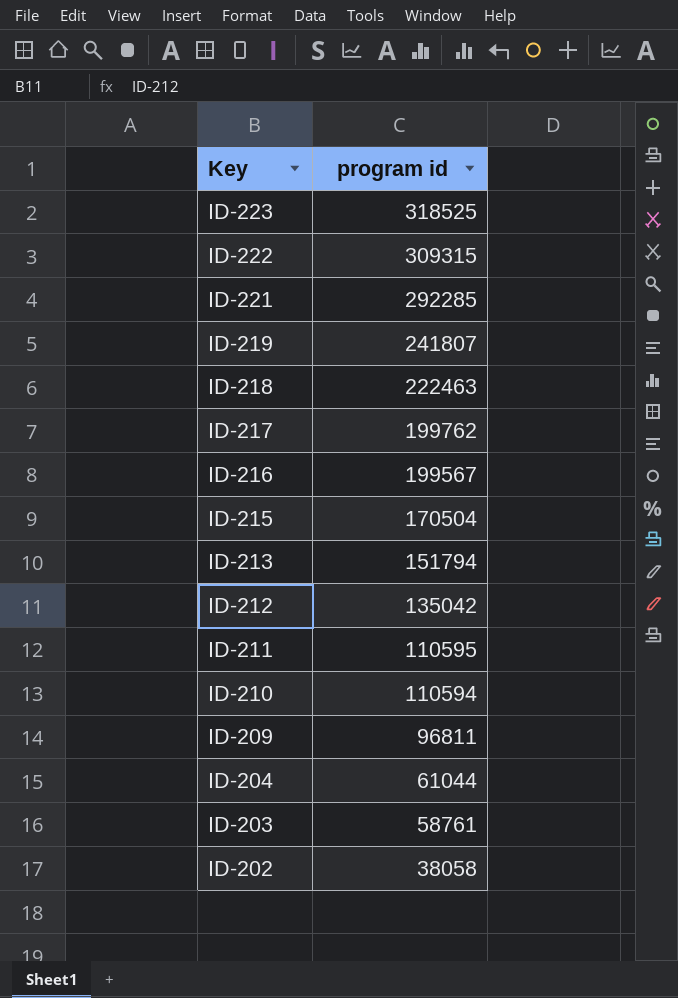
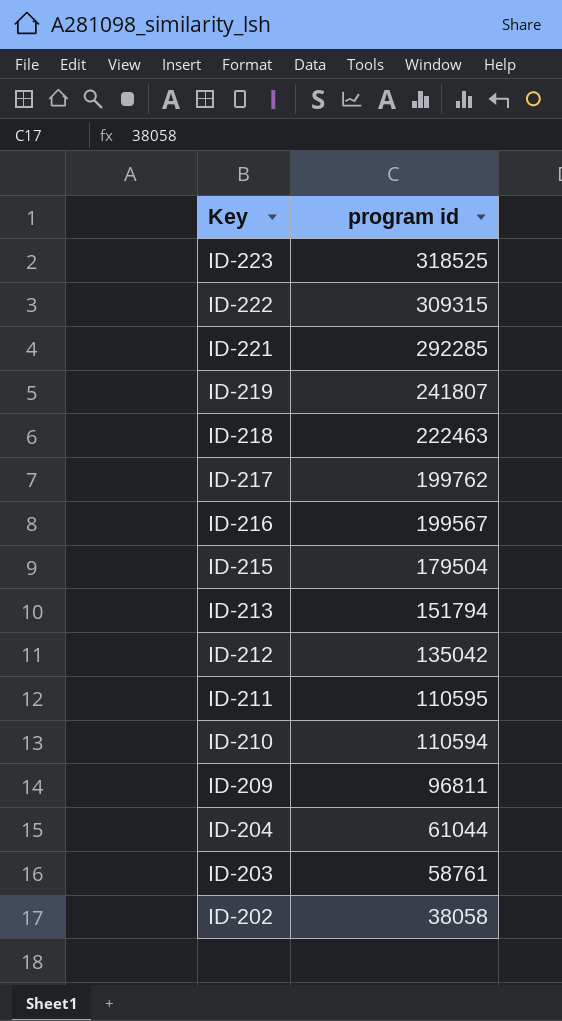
ID-215 | program id: 170504 -> 179504

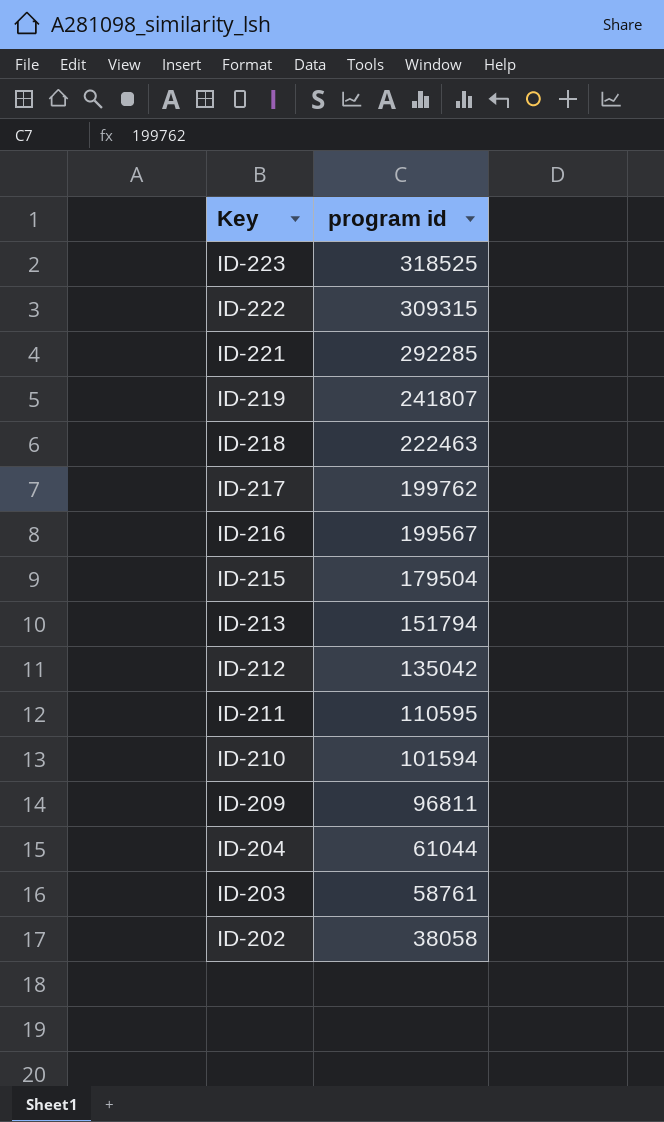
ID-210 | program id: 110594 -> 101594

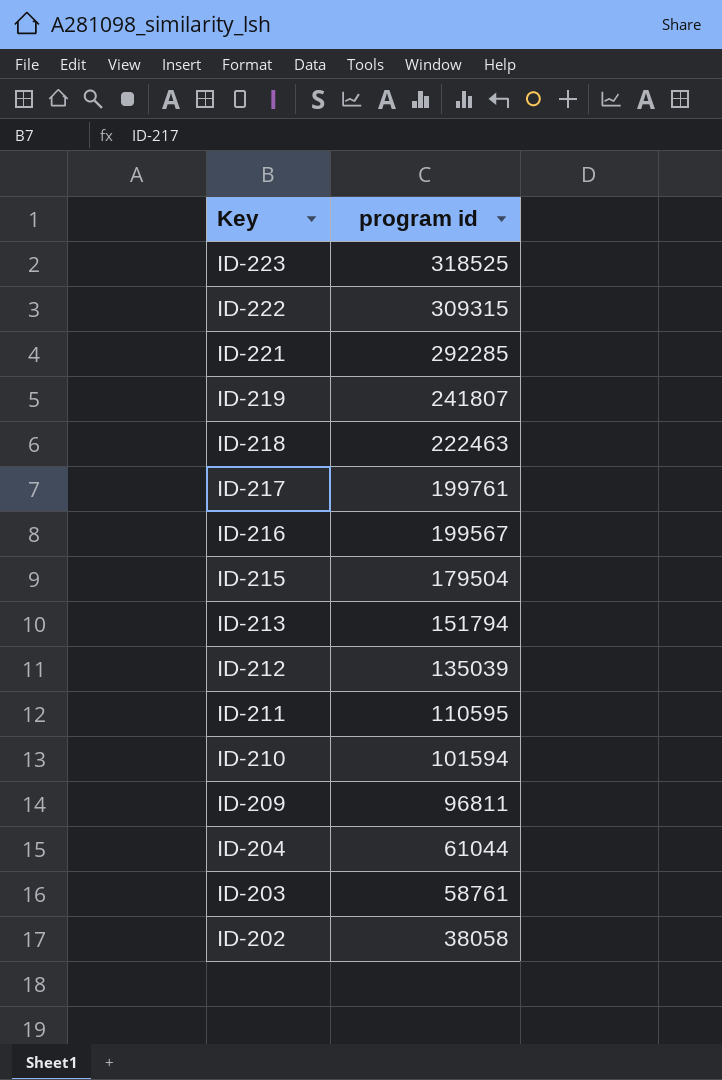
ID-217 | program id: 199762 -> 199761
ID-212 | program id: 135042 -> 135039

